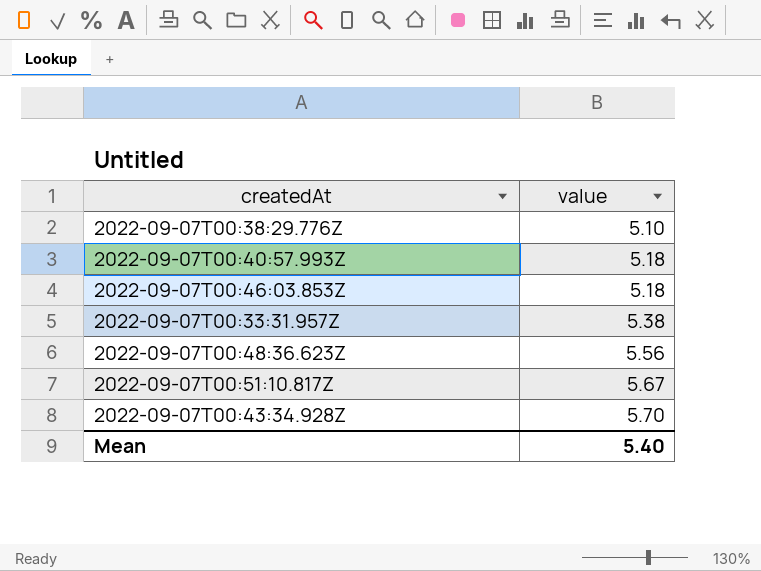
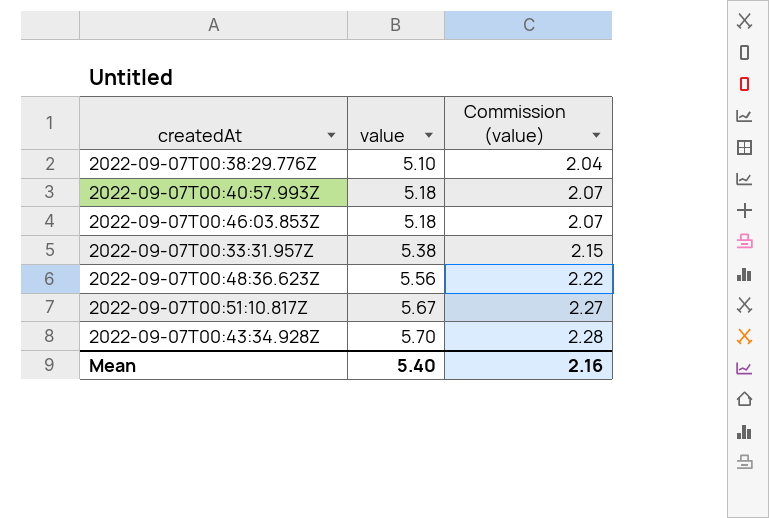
column Commission (value) | formula: none -> [value] * 0.4

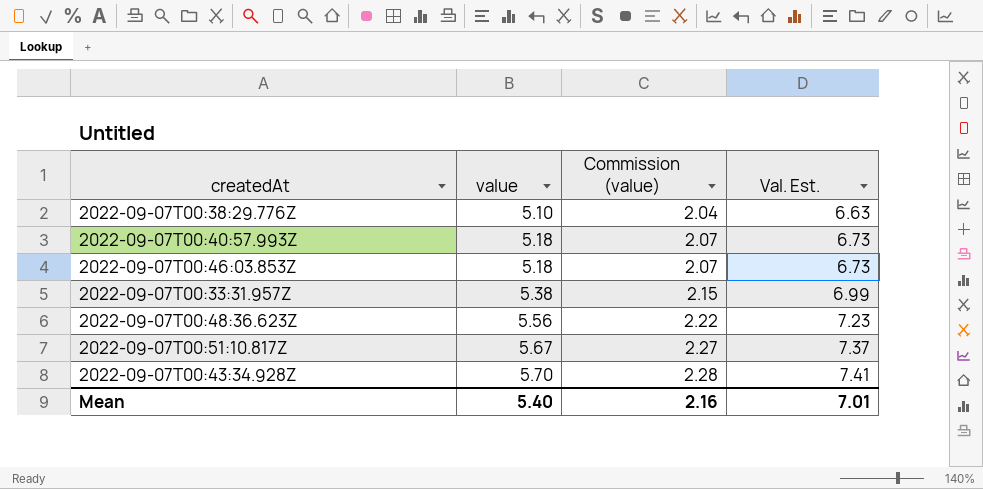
column Val. Est. | formula: none -> [value] * 1.3

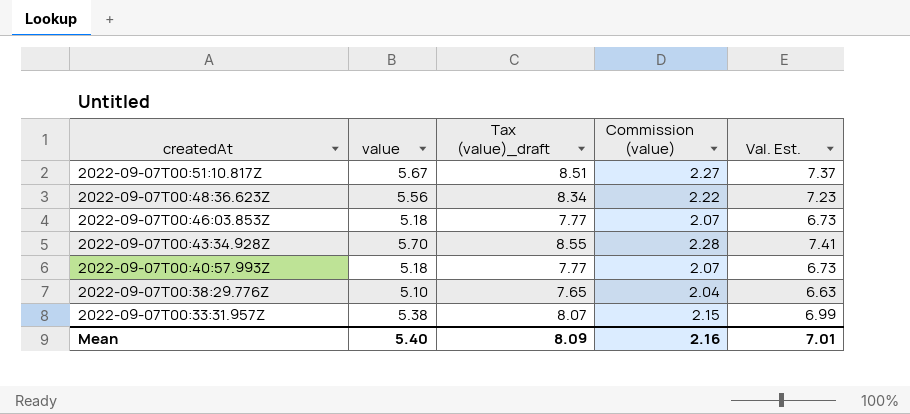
row order: value ascending -> createdAt descending
column Tax (value)_draft | formula: none -> [value] * 1.5

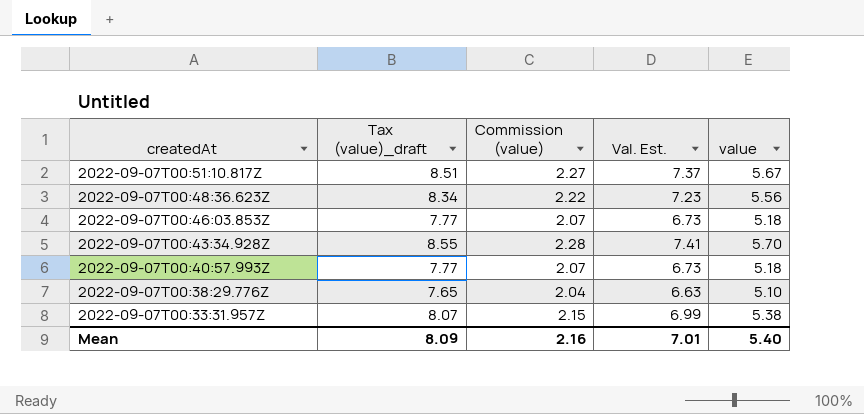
column value | position: 2 -> 5

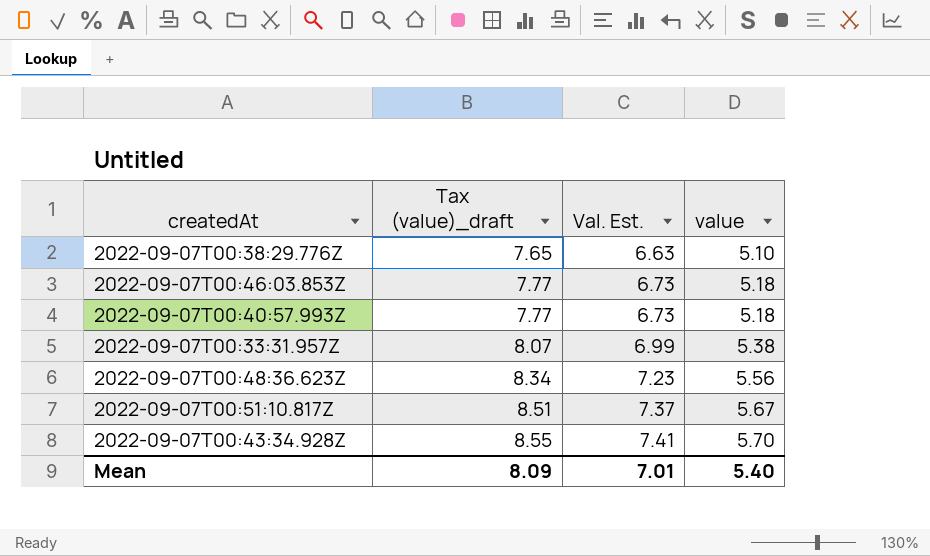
row order: createdAt descending -> Tax (value)_draft ascending
column Commission (value) | formula: [value] * 0.4 -> none

